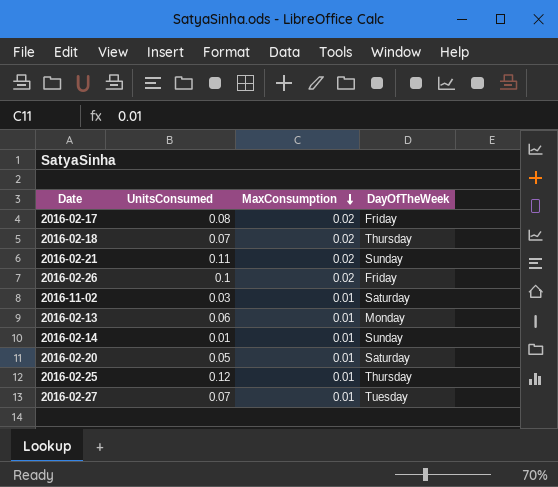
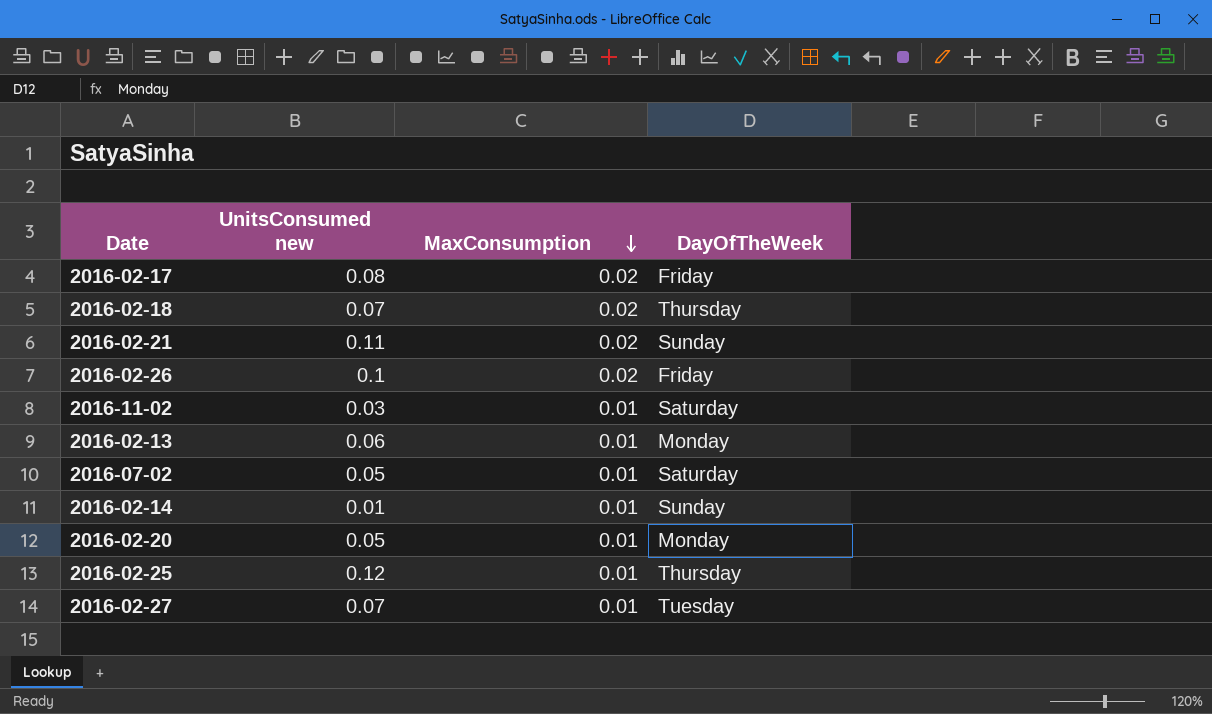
column name: UnitsConsumed -> UnitsConsumed new
row 2016-07-02: none -> 0.05 | 0.01 | Saturday
2016-02-20 | DayOfTheWeek: Saturday -> Monday

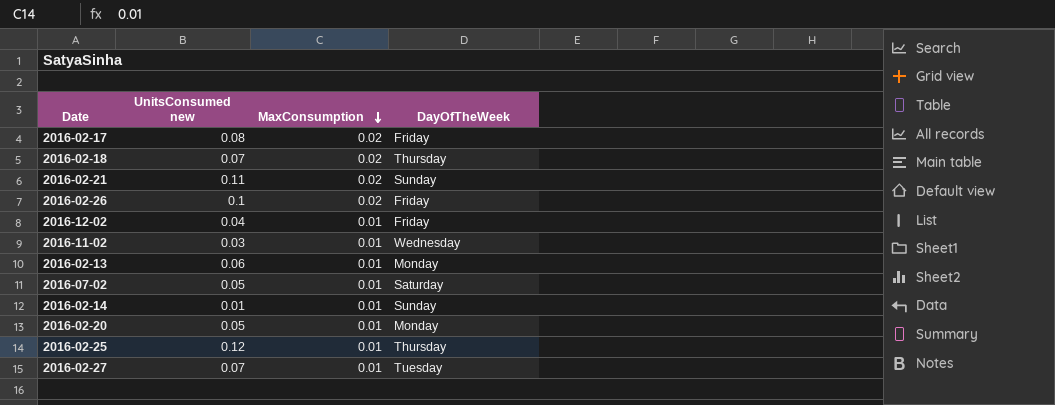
row 2016-12-02: none -> 0.04 | 0.01 | Friday
2016-11-02 | DayOfTheWeek: Saturday -> Wednesday

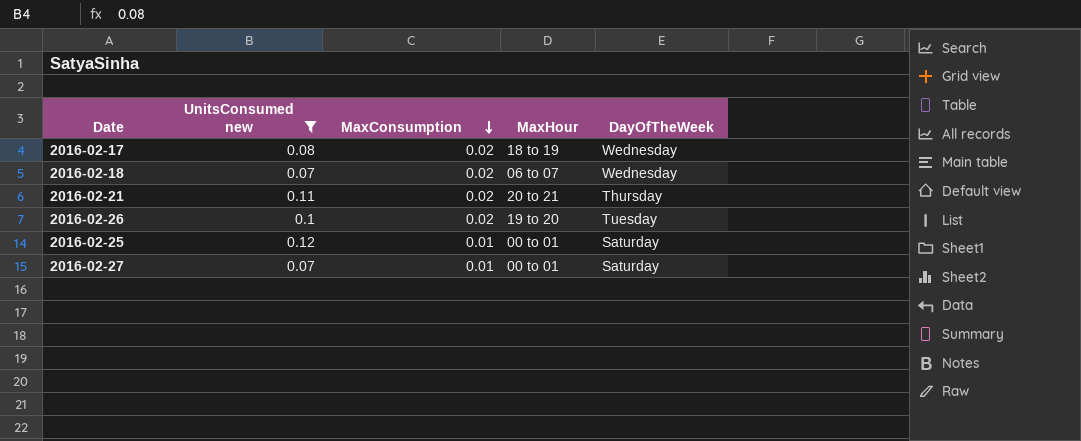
filter: none -> UnitsConsumed new >= 0.07
column MaxHour | position: none -> 4
2016-02-17 | DayOfTheWeek: Friday -> Wednesday
2016-02-18 | DayOfTheWeek: Thursday -> Wednesday
2016-02-21 | DayOfTheWeek: Sunday -> Thursday
2016-02-26 | DayOfTheWeek: Friday -> Tuesday
2016-02-25 | DayOfTheWeek: Thursday -> Saturday
2016-02-27 | DayOfTheWeek: Tuesday -> Saturday

